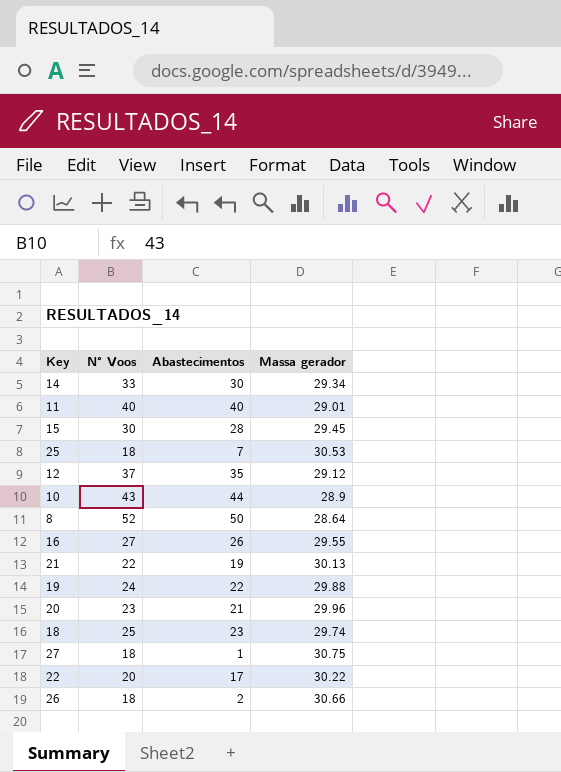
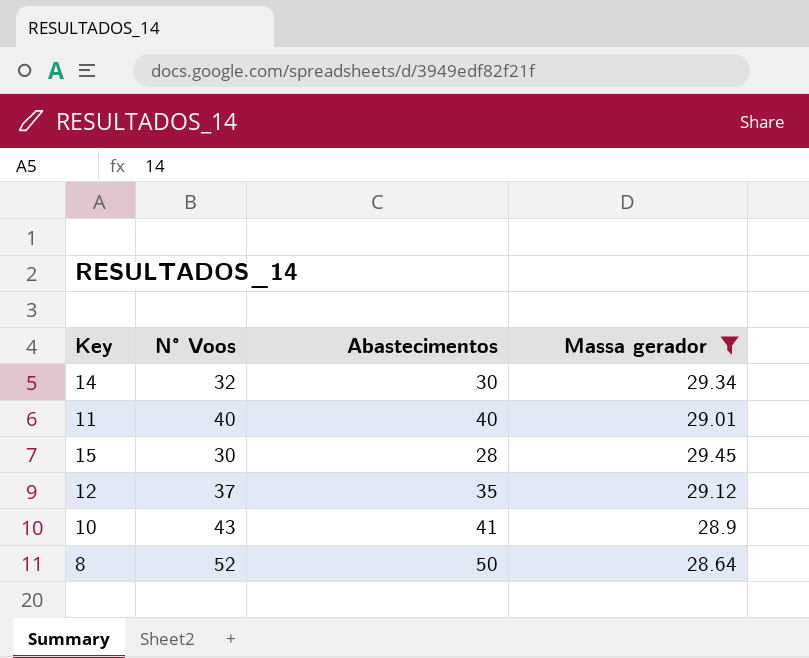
filter: none -> Massa gerador <= 29.45
14 | N° Voos: 33 -> 32
10 | Abastecimentos: 44 -> 41

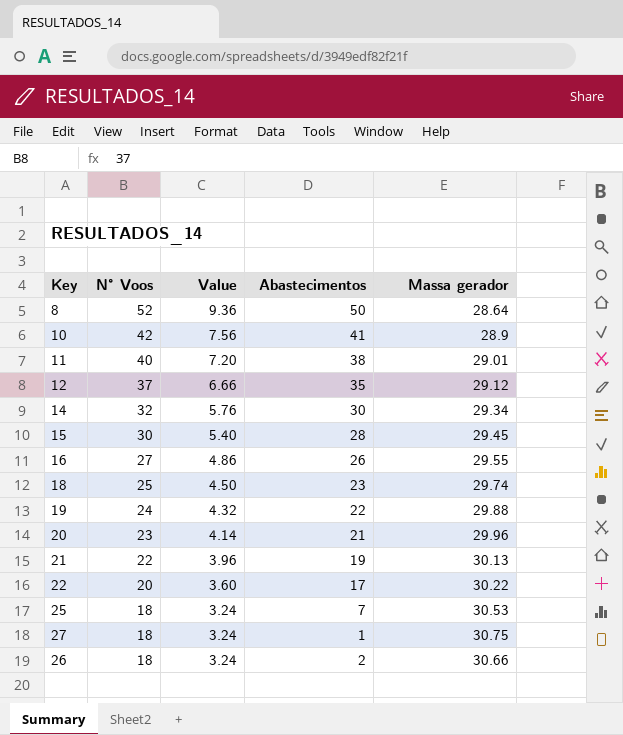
filter: Massa gerador <= 29.45 -> none
row order: none -> N° Voos descending
column Value | formula: none -> [N° Voos] * 0.18
10 | N° Voos: 43 -> 42
11 | Abastecimentos: 40 -> 38

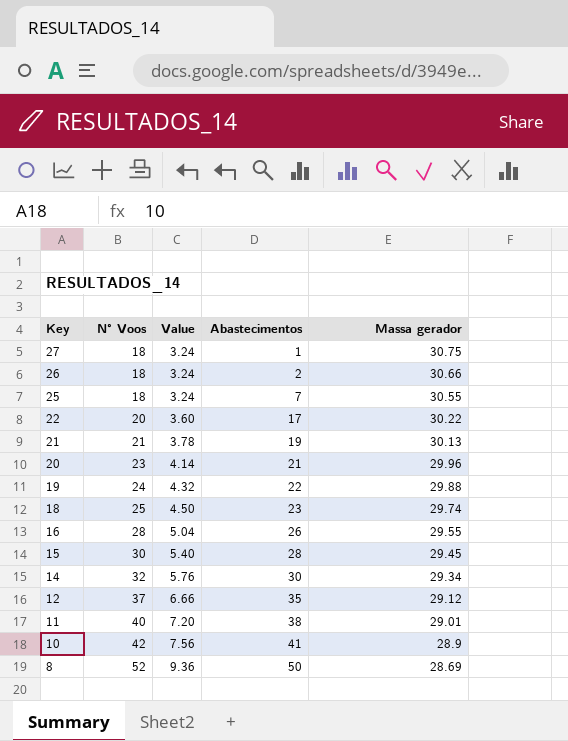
row order: N° Voos descending -> Key descending
25 | Massa gerador: 30.53 -> 30.55
21 | N° Voos: 22 -> 21
21 | Value: 3.96 -> 3.78
16 | N° Voos: 27 -> 28
16 | Value: 4.86 -> 5.04
8 | Massa gerador: 28.64 -> 28.69

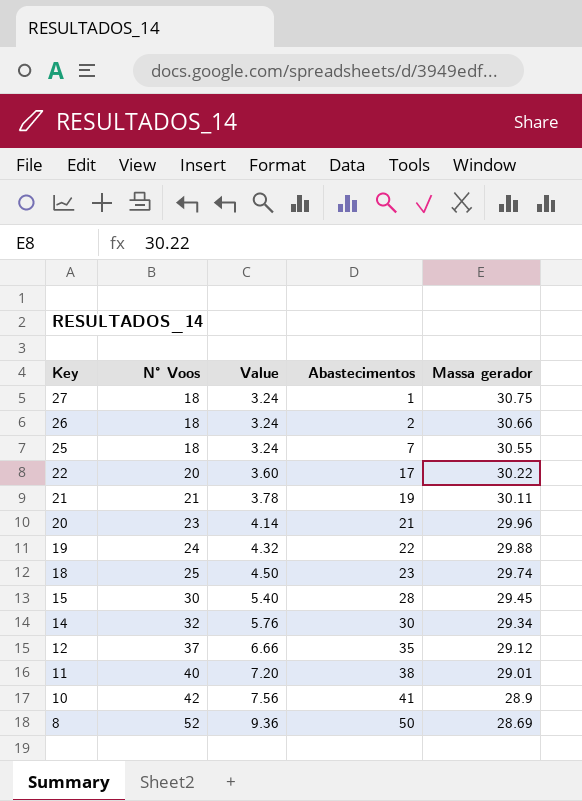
row 16: 28 | 5.04 | 26 | 29.55 -> none
21 | Massa gerador: 30.13 -> 30.11

